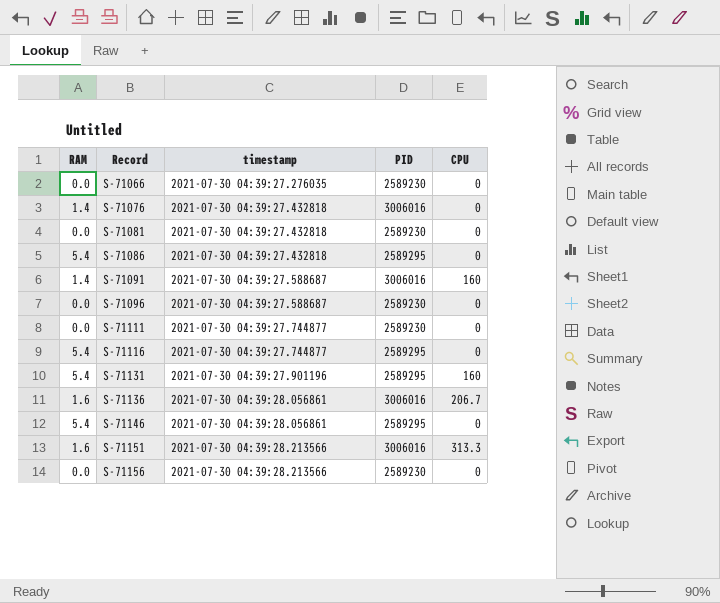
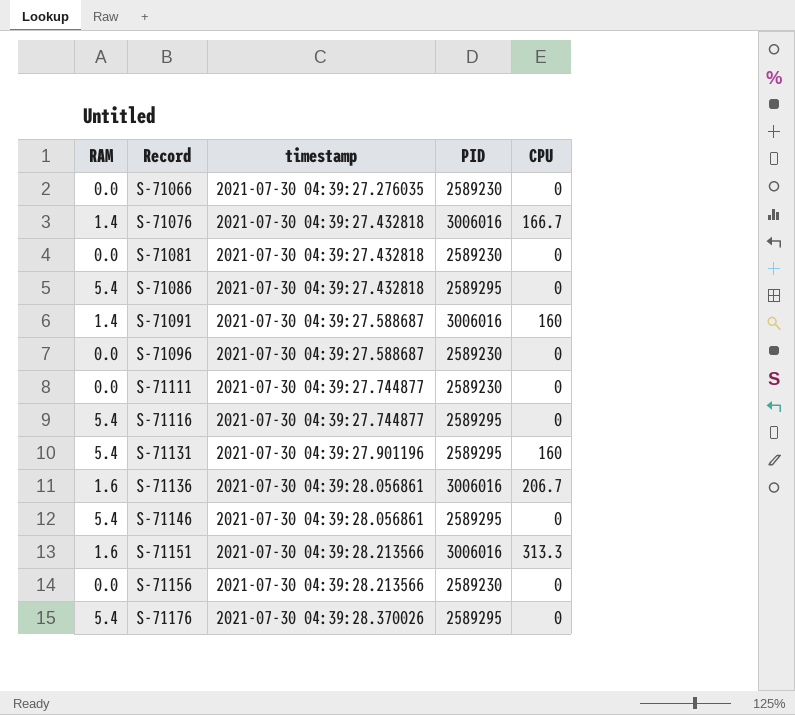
S-71076 | CPU: 0 -> 166.7
row S-71176: none -> 5.4 | 2021-07-30 04:39:28.370026 | 2589295 | 0

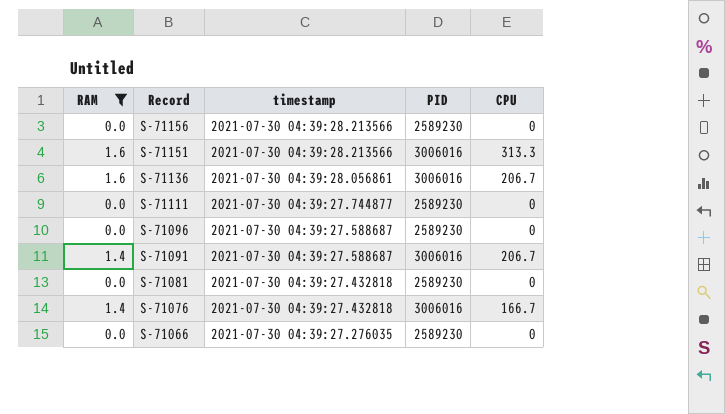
filter: none -> RAM != 5.4
row order: Record ascending -> Record descending
S-71091 | CPU: 160 -> 206.7

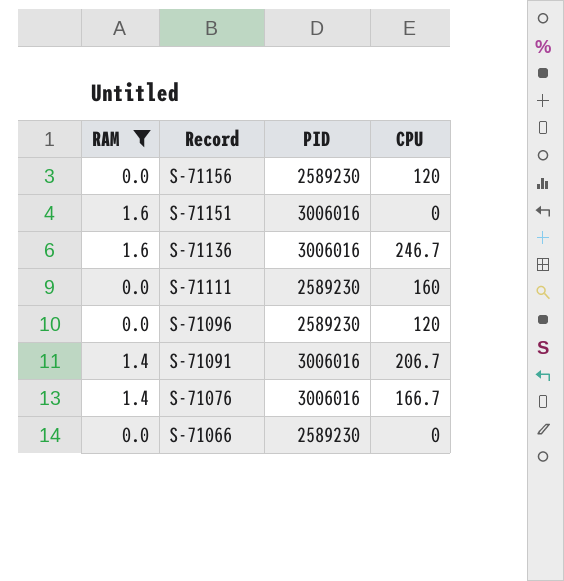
column timestamp | position: 3 -> none
row S-71081: 0.0 | 2021-07-30 04:39:27.432818 | 2589230 | 0 -> none
S-71156 | CPU: 0 -> 120
S-71151 | CPU: 313.3 -> 0
S-71136 | CPU: 206.7 -> 246.7
S-71111 | CPU: 0 -> 160
S-71096 | CPU: 0 -> 120

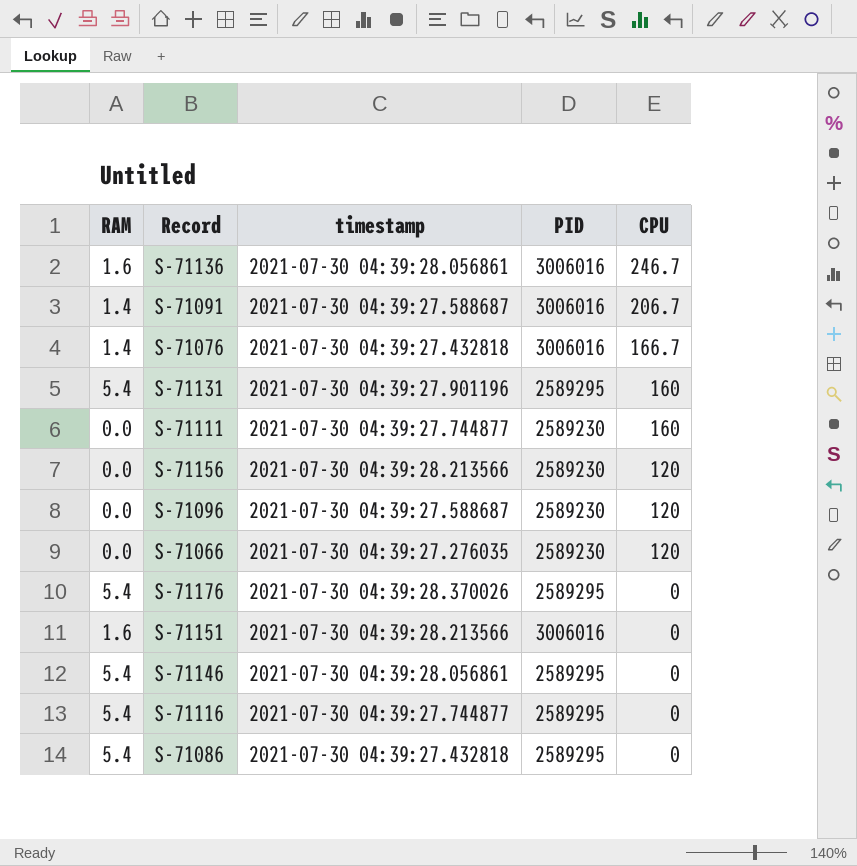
filter: RAM != 5.4 -> none
row order: Record descending -> CPU descending
column timestamp | position: none -> 3
S-71066 | CPU: 0 -> 120

